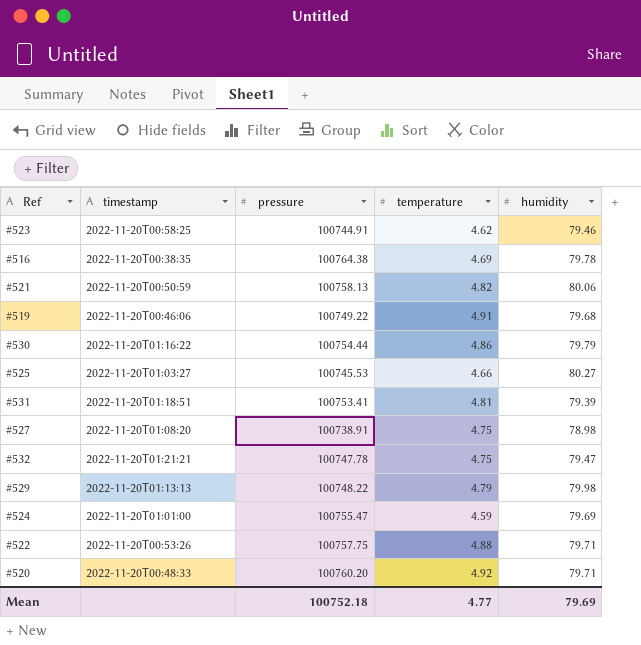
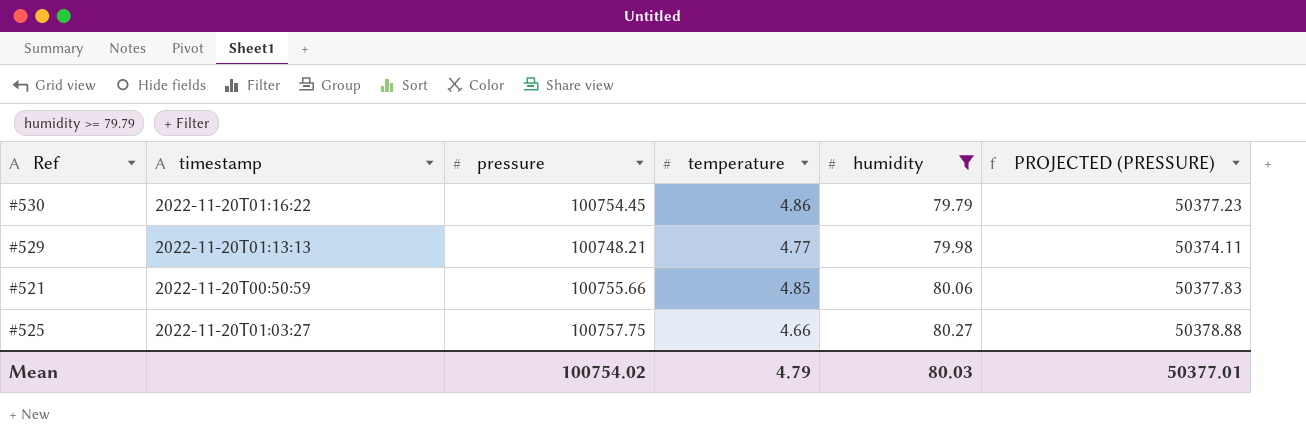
filter: none -> humidity >= 79.79
row order: none -> humidity ascending
column PROJECTED (PRESSURE) | formula: none -> [pressure] * 0.5
#530 | pressure: 100754.44 -> 100754.45
#529 | pressure: 100748.22 -> 100748.21
#529 | temperature: 4.79 -> 4.77
#521 | pressure: 100758.13 -> 100755.66
#521 | temperature: 4.82 -> 4.85
#525 | pressure: 100745.53 -> 100757.75
Mean | pressure: 100752.18 -> 100754.02
Mean | temperature: 4.77 -> 4.79
Mean | humidity: 79.69 -> 80.03

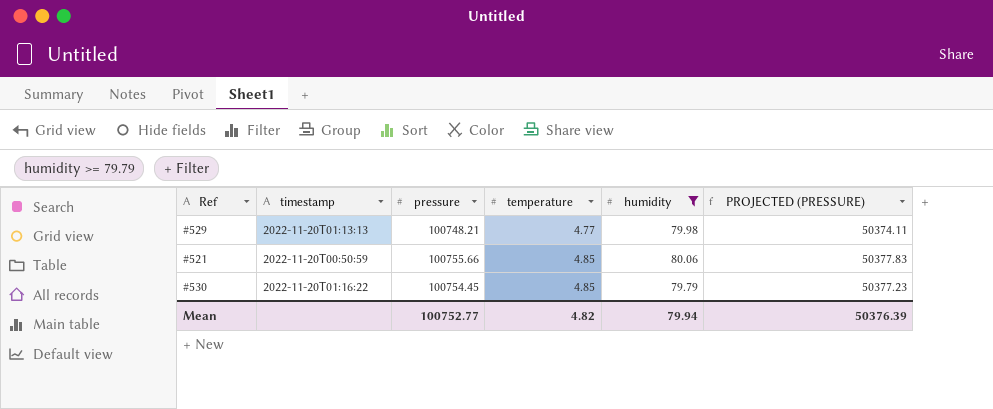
row order: humidity ascending -> temperature ascending
row #525: 2022-11-20T01:03:27 | 100757.75 | 4.66 | 80.27 | 50378.88 -> none
#530 | temperature: 4.86 -> 4.85
Mean | pressure: 100754.02 -> 100752.77
Mean | temperature: 4.79 -> 4.82
Mean | humidity: 80.03 -> 79.94
Mean | PROJECTED (PRESSURE): 50377.01 -> 50376.39

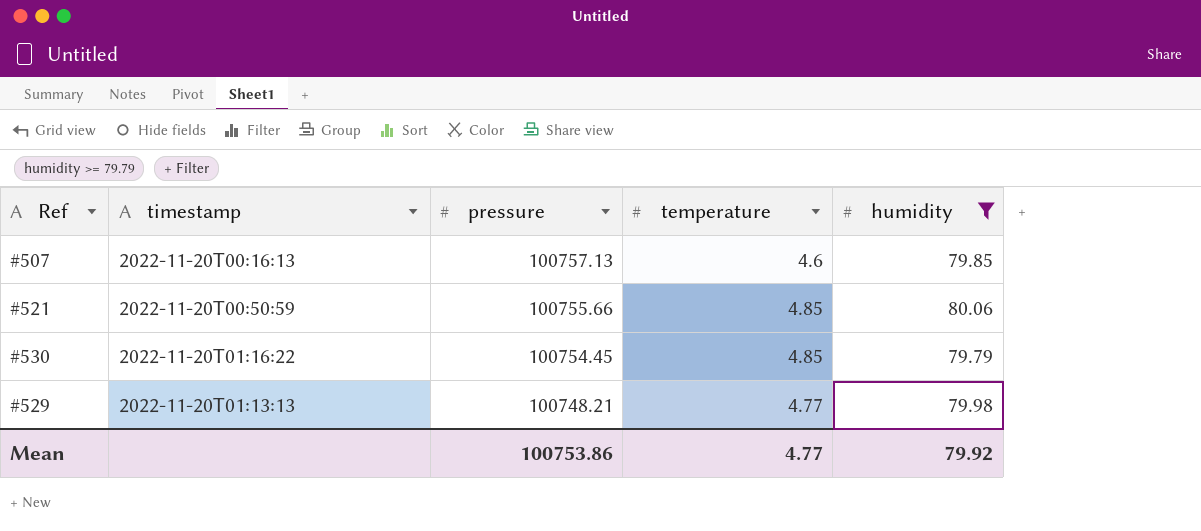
row order: temperature ascending -> pressure descending
column PROJECTED (PRESSURE) | formula: [pressure] * 0.5 -> none
row #507: none -> 2022-11-20T00:16:13 | 100757.13 | 4.6 | 79.85
Mean | pressure: 100752.77 -> 100753.86
Mean | temperature: 4.82 -> 4.77
Mean | humidity: 79.94 -> 79.92

